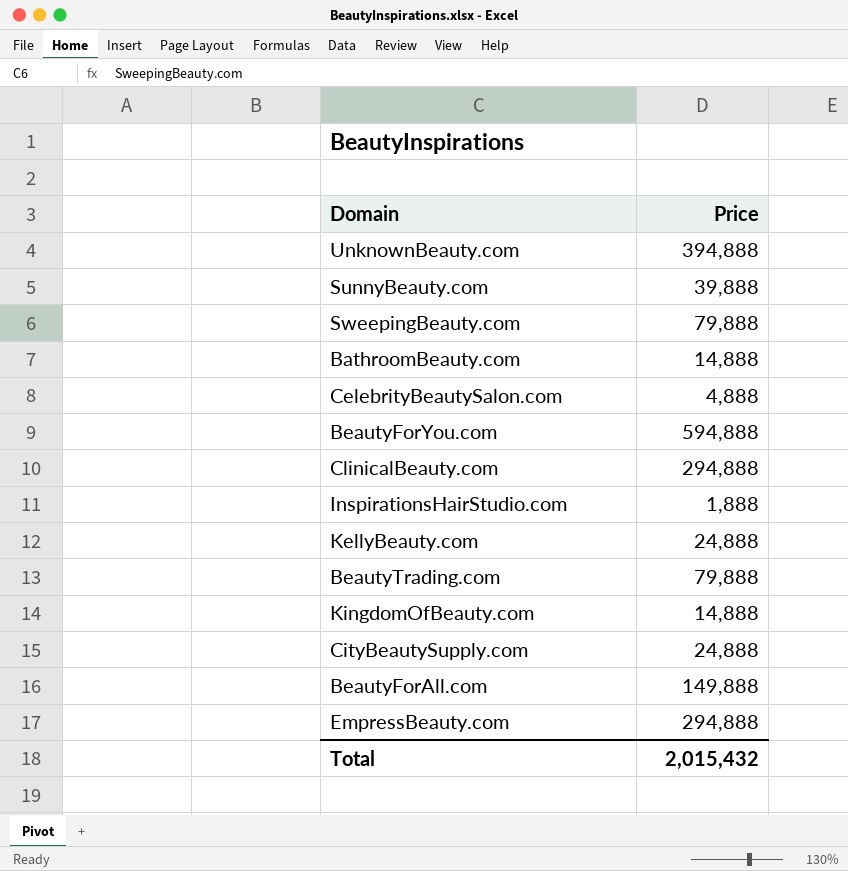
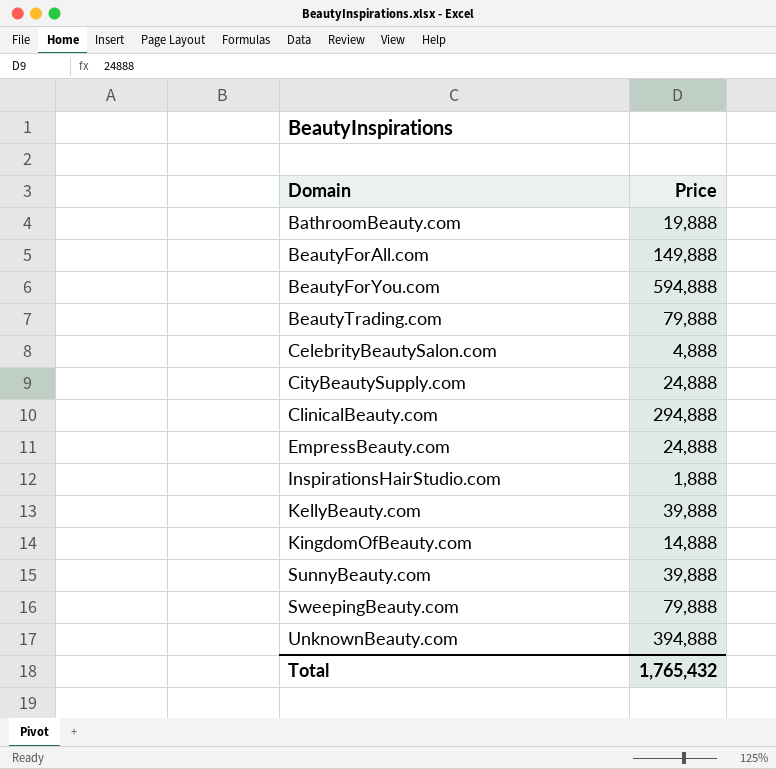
row order: none -> Domain ascending
BathroomBeauty.com | Price: 14,888 -> 19,888
EmpressBeauty.com | Price: 294,888 -> 24,888
KellyBeauty.com | Price: 24,888 -> 39,888
Total | Price: 2,015,432 -> 1,765,432

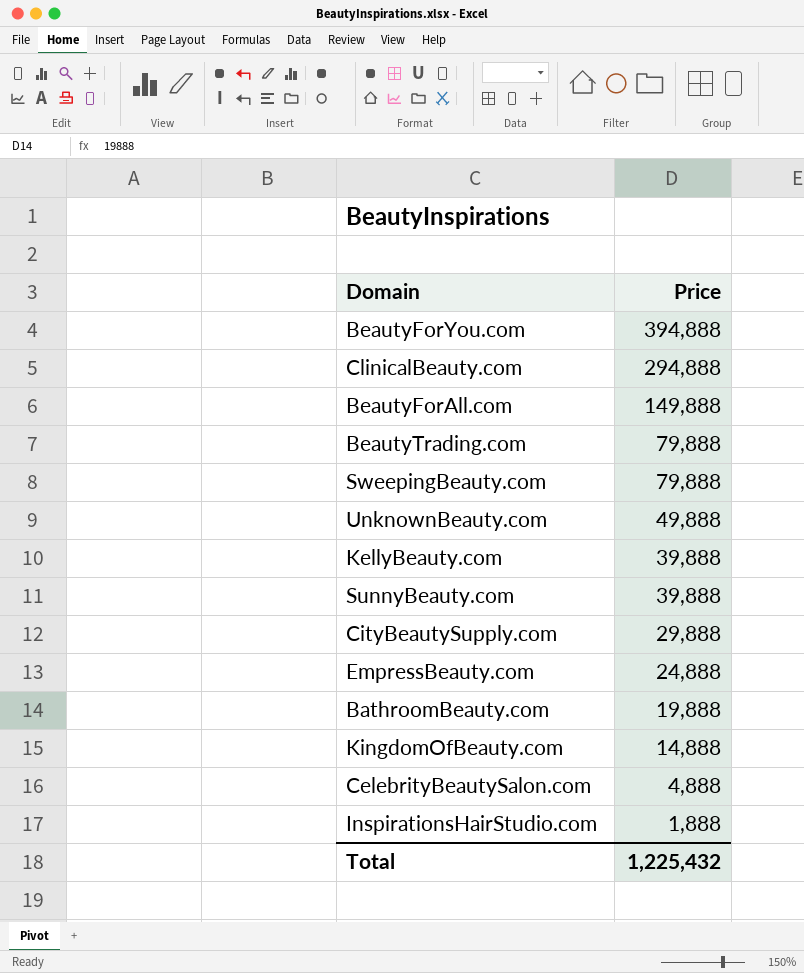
row order: Domain ascending -> Price descending
BeautyForYou.com | Price: 594,888 -> 394,888
UnknownBeauty.com | Price: 394,888 -> 49,888
CityBeautySupply.com | Price: 24,888 -> 29,888
Total | Price: 1,765,432 -> 1,225,432

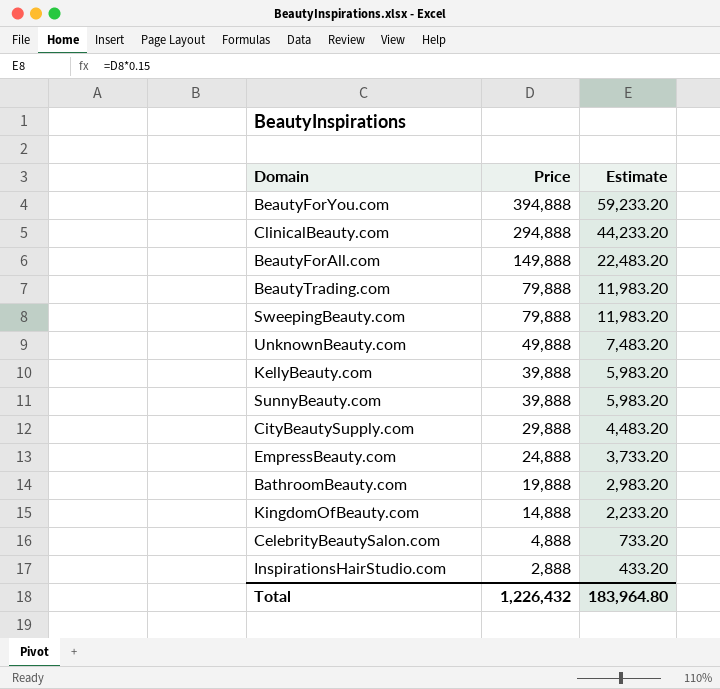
column Estimate | formula: none -> [Price] * 0.15
InspirationsHairStudio.com | Price: 1,888 -> 2,888
Total | Price: 1,225,432 -> 1,226,432

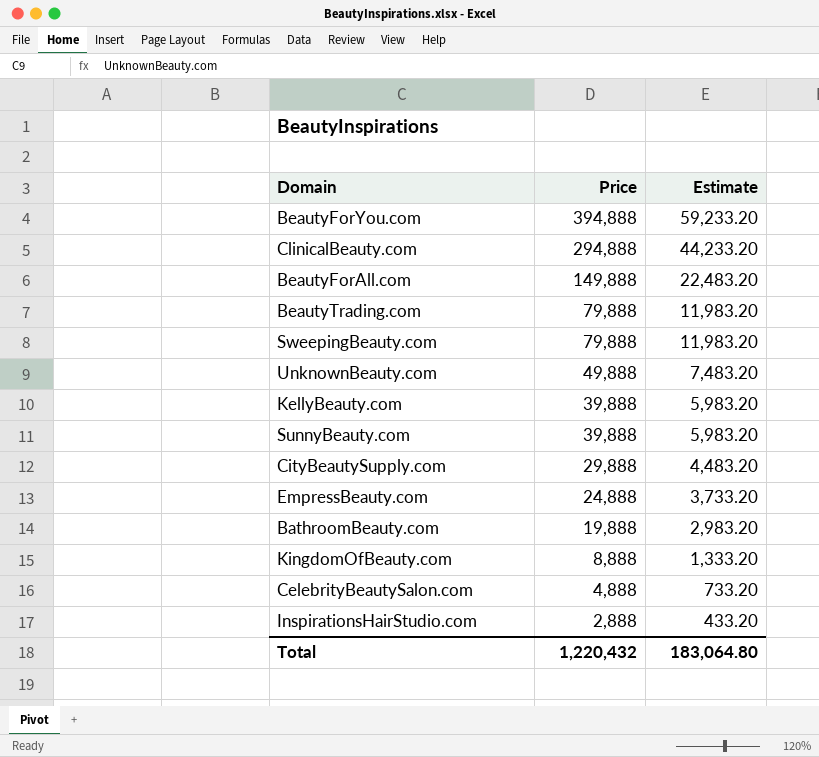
KingdomOfBeauty.com | Price: 14,888 -> 8,888
KingdomOfBeauty.com | Estimate: 2,233.20 -> 1,333.20
Total | Price: 1,226,432 -> 1,220,432
Total | Estimate: 183,964.80 -> 183,064.80

